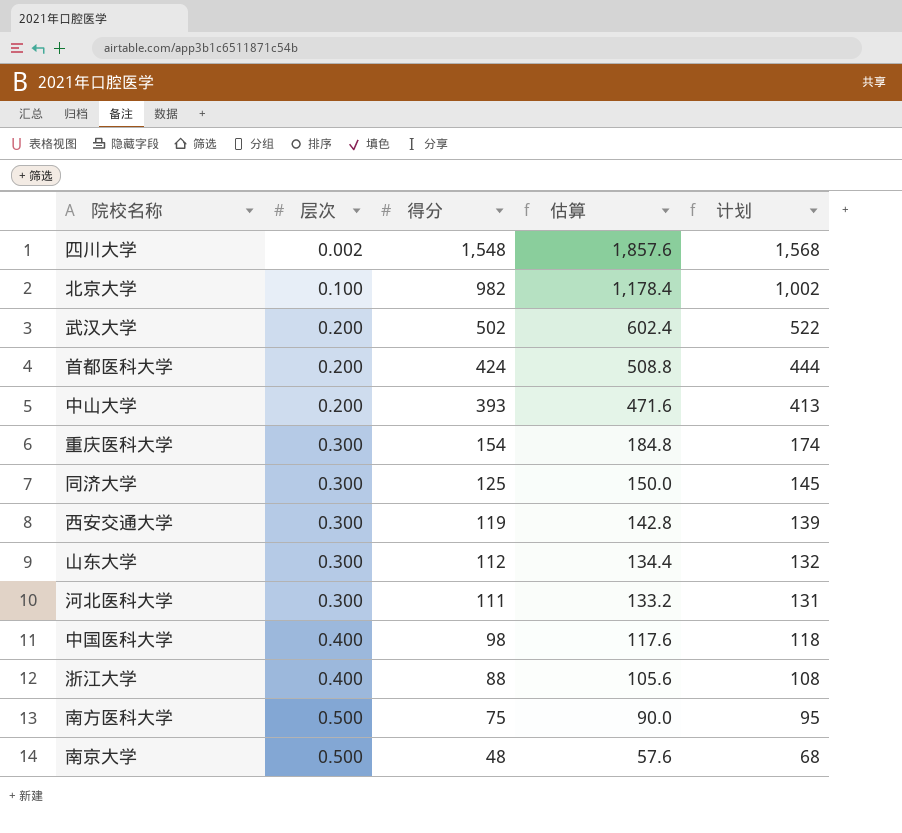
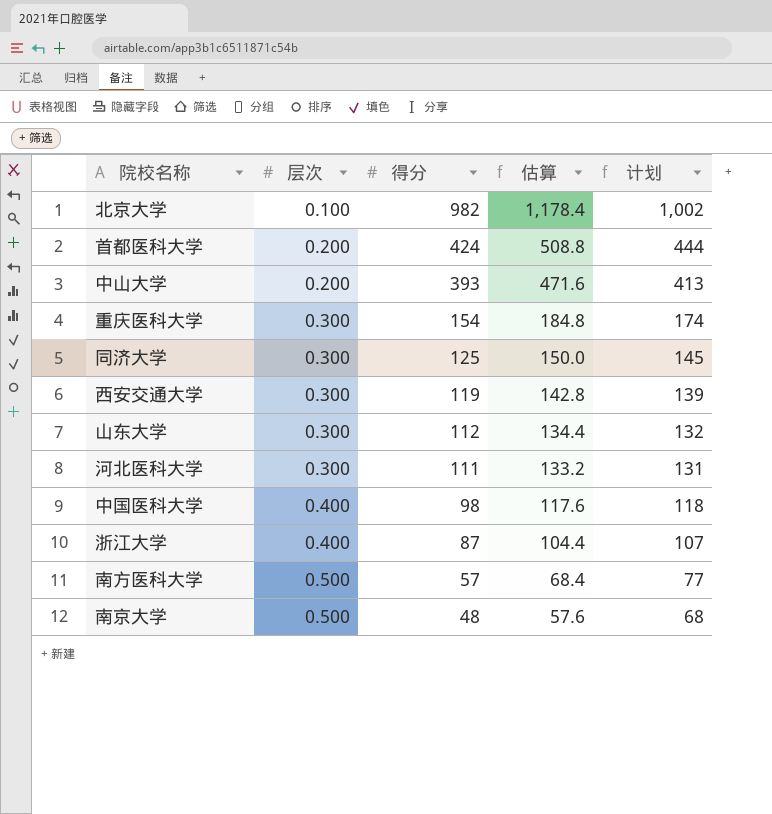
row 四川大学: 0.002 | 1,548 | 1,857.6 | 1,568 -> none
row 武汉大学: 0.200 | 502 | 602.4 | 522 -> none
浙江大学 | 得分: 88 -> 87
浙江大学 | 估算: 105.6 -> 104.4
浙江大学 | 计划: 108 -> 107
南方医科大学 | 得分: 75 -> 57
南方医科大学 | 估算: 90.0 -> 68.4
南方医科大学 | 计划: 95 -> 77

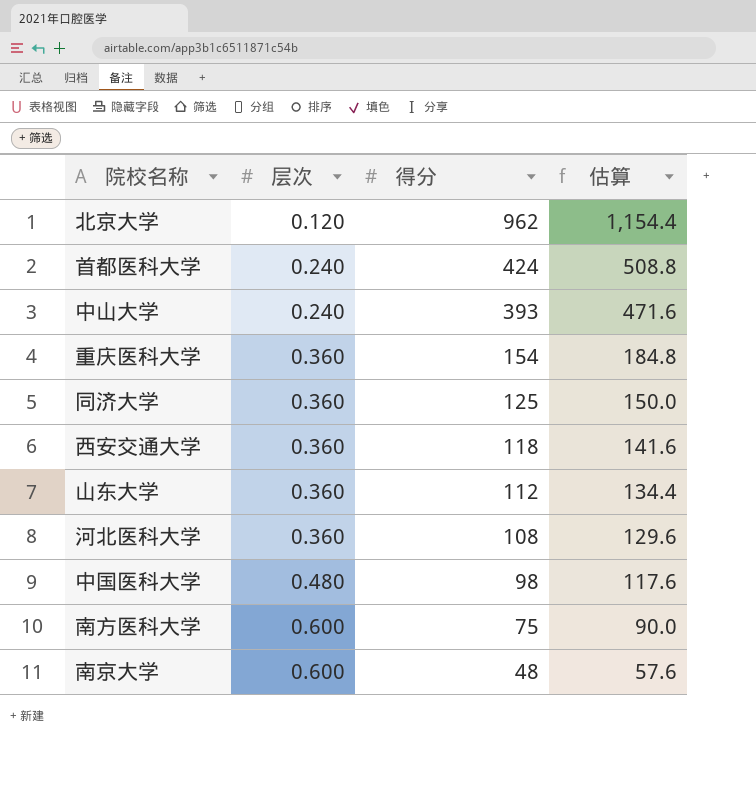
column 计划 | formula: [得分] + 20 -> none
row 浙江大学: 0.400 | 87 | 104.4 | 107 -> none
北京大学 | 层次: 0.100 -> 0.120
北京大学 | 得分: 982 -> 962
北京大学 | 估算: 1,178.4 -> 1,154.4
首都医科大学 | 层次: 0.200 -> 0.240
中山大学 | 层次: 0.200 -> 0.240
重庆医科大学 | 层次: 0.300 -> 0.360
同济大学 | 层次: 0.300 -> 0.360
西安交通大学 | 层次: 0.300 -> 0.360
西安交通大学 | 得分: 119 -> 118
西安交通大学 | 估算: 142.8 -> 141.6
山东大学 | 层次: 0.300 -> 0.360
河北医科大学 | 层次: 0.300 -> 0.360
河北医科大学 | 得分: 111 -> 108
河北医科大学 | 估算: 133.2 -> 129.6
中国医科大学 | 层次: 0.400 -> 0.480
南方医科大学 | 层次: 0.500 -> 0.600
南方医科大学 | 得分: 57 -> 75
南方医科大学 | 估算: 68.4 -> 90.0
南京大学 | 层次: 0.500 -> 0.600

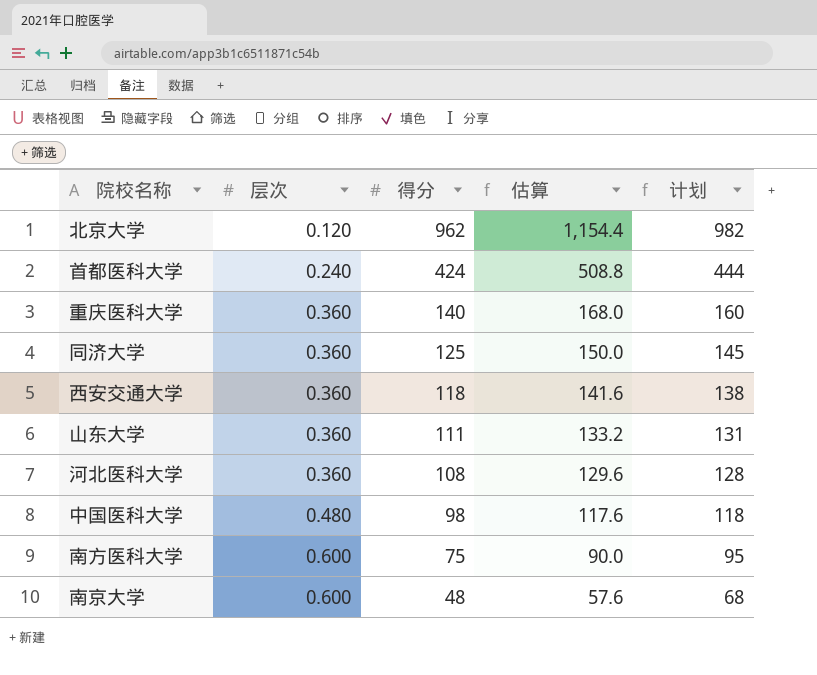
column 计划 | formula: none -> [得分] + 20
row 中山大学: 0.240 | 393 | 471.6 -> none
重庆医科大学 | 得分: 154 -> 140
重庆医科大学 | 估算: 184.8 -> 168.0
山东大学 | 得分: 112 -> 111
山东大学 | 估算: 134.4 -> 133.2

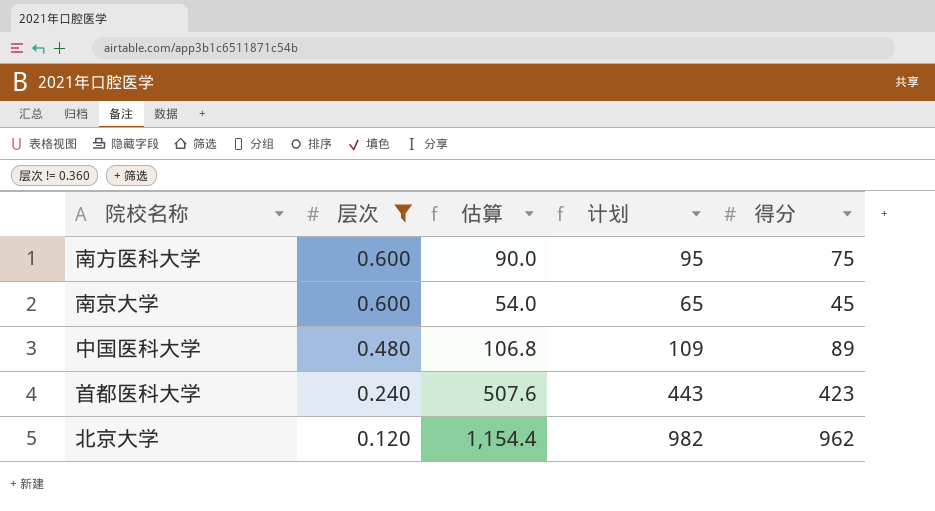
filter: none -> 层次 != 0.360
row order: 层次 ascending -> 层次 descending
column 得分 | position: 3 -> 5
南京大学 | 估算: 57.6 -> 54.0
南京大学 | 计划: 68 -> 65
南京大学 | 得分: 48 -> 45
中国医科大学 | 估算: 117.6 -> 106.8
中国医科大学 | 计划: 118 -> 109
中国医科大学 | 得分: 98 -> 89
首都医科大学 | 估算: 508.8 -> 507.6
首都医科大学 | 计划: 444 -> 443
首都医科大学 | 得分: 424 -> 423

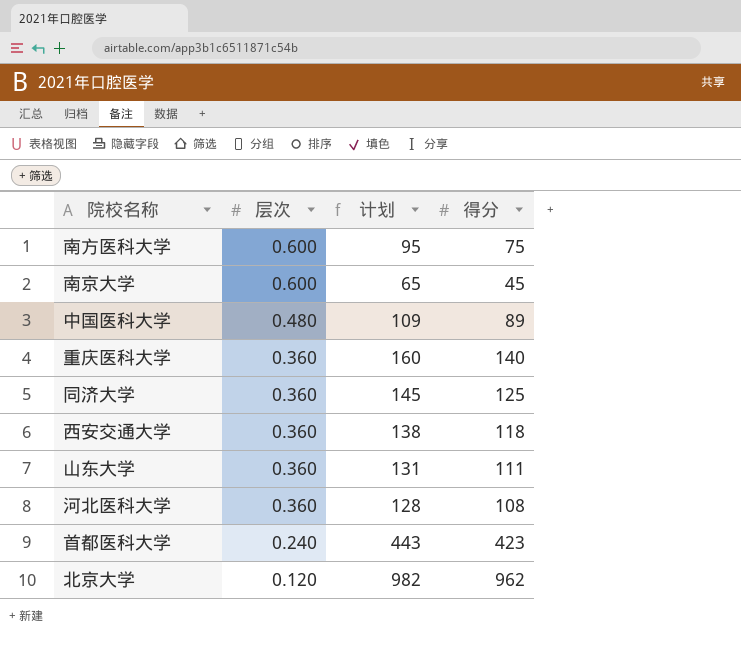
filter: 层次 != 0.360 -> none
column 估算 | formula: [得分] * 1.2 -> none

